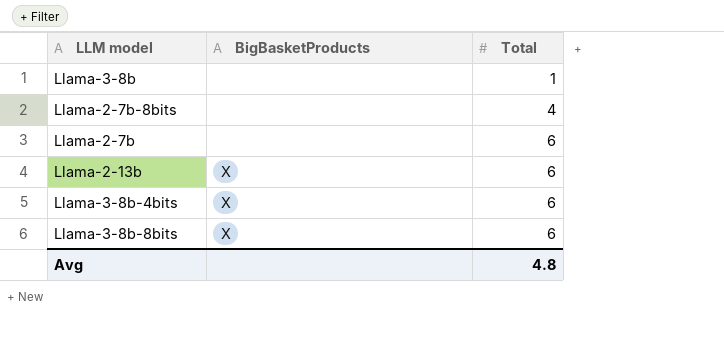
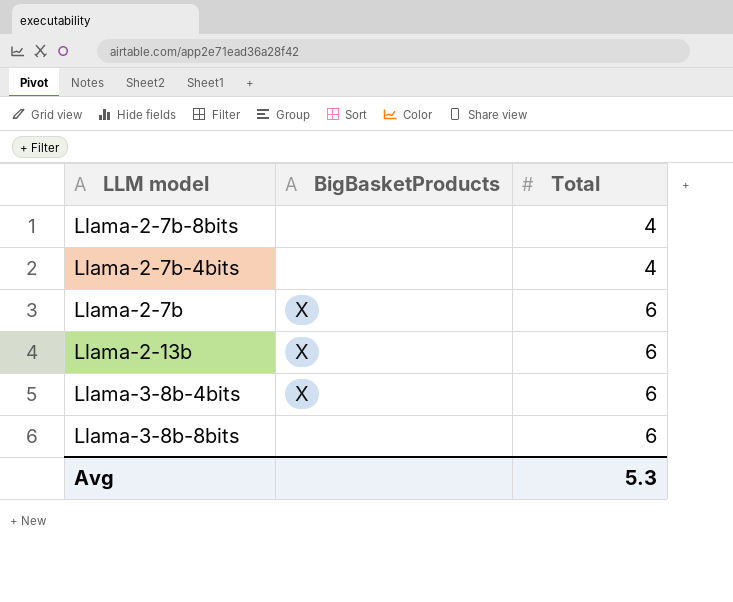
row Llama-3-8b: none | 1 -> none
row Llama-2-7b-4bits: none -> none | 4
Llama-2-7b | BigBasketProducts: none -> X
Llama-3-8b-8bits | BigBasketProducts: X -> none
Avg | Total: 4.8 -> 5.3

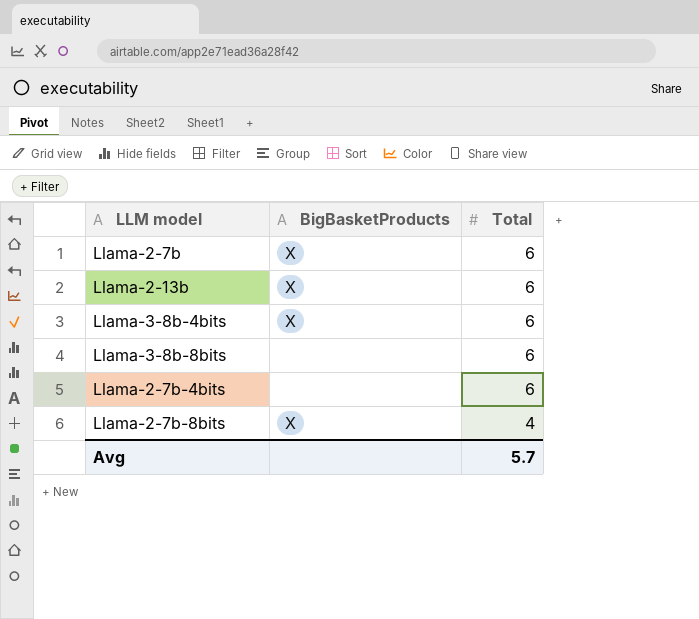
row order: Total ascending -> Total descending
Llama-2-7b-4bits | Total: 4 -> 6
Llama-2-7b-8bits | BigBasketProducts: none -> X
Avg | Total: 5.3 -> 5.7

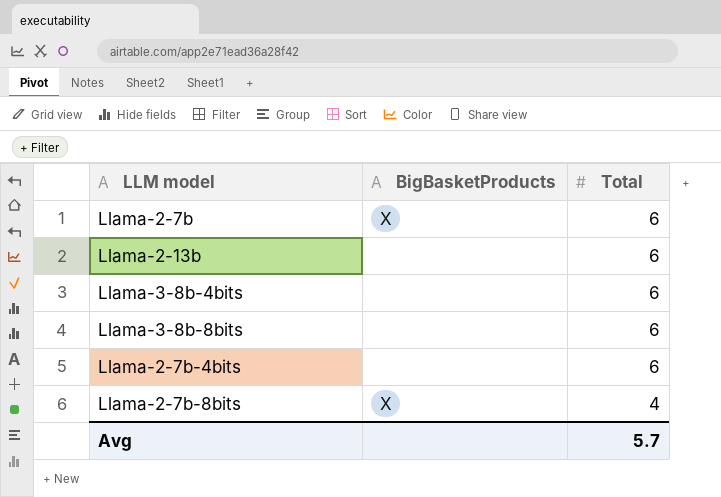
Llama-2-13b | BigBasketProducts: X -> none
Llama-3-8b-4bits | BigBasketProducts: X -> none

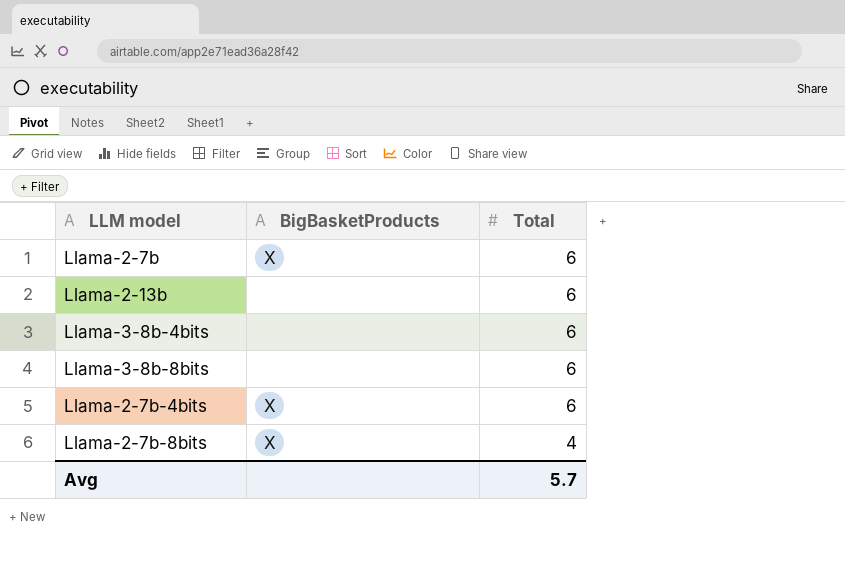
Llama-2-7b-4bits | BigBasketProducts: none -> X

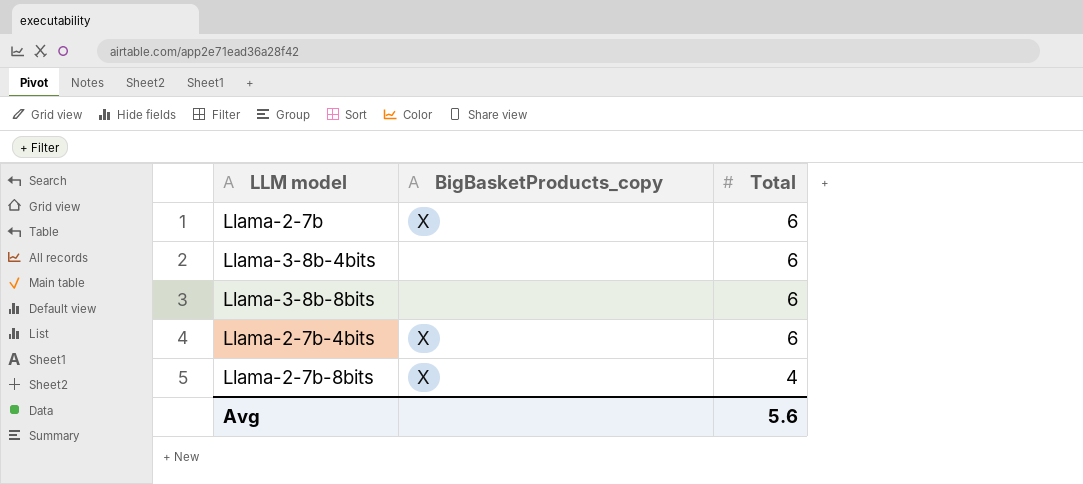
column name: BigBasketProducts -> BigBasketProducts_copy
row Llama-2-13b: none | 6 -> none
Avg | Total: 5.7 -> 5.6

